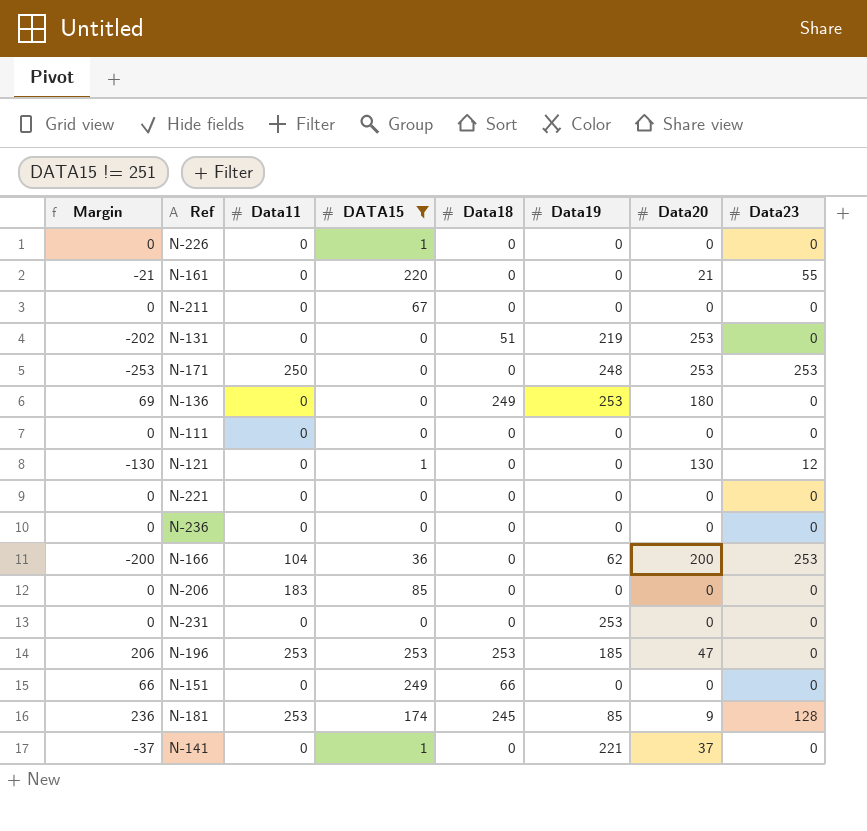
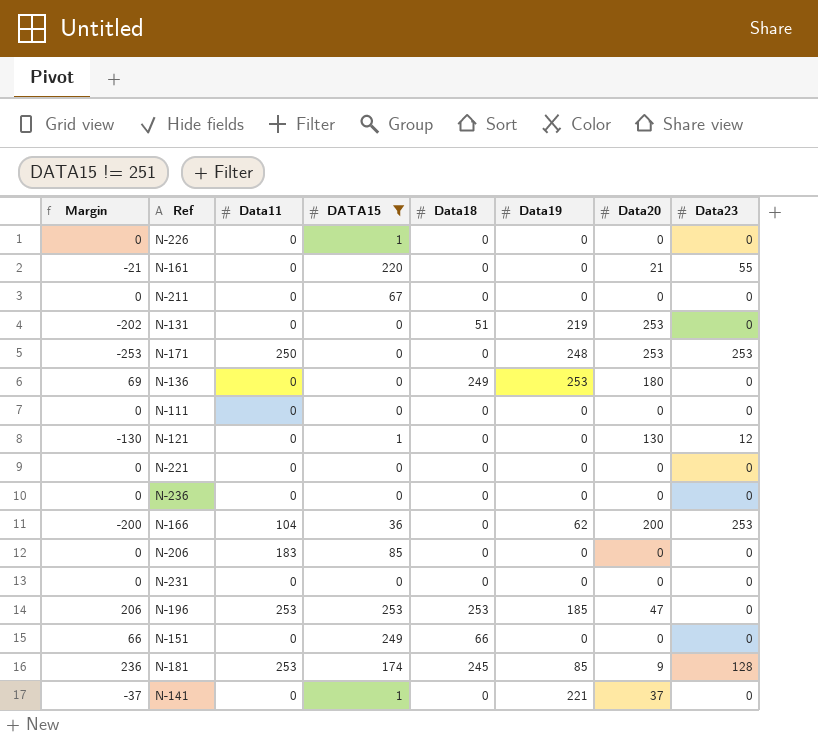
N-231 | Data19: 253 -> 0

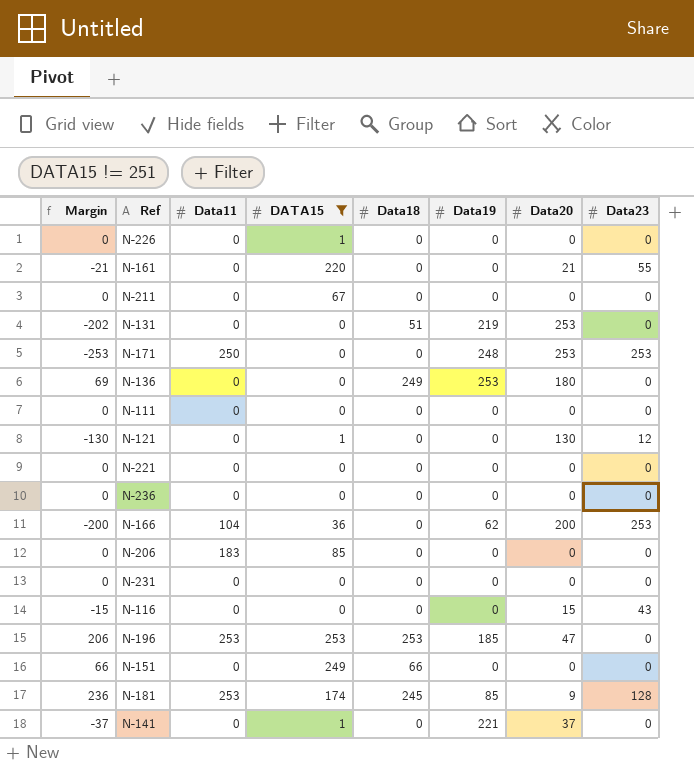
row N-116: none -> -15 | 0 | 0 | 0 | 0 | 15 | 43

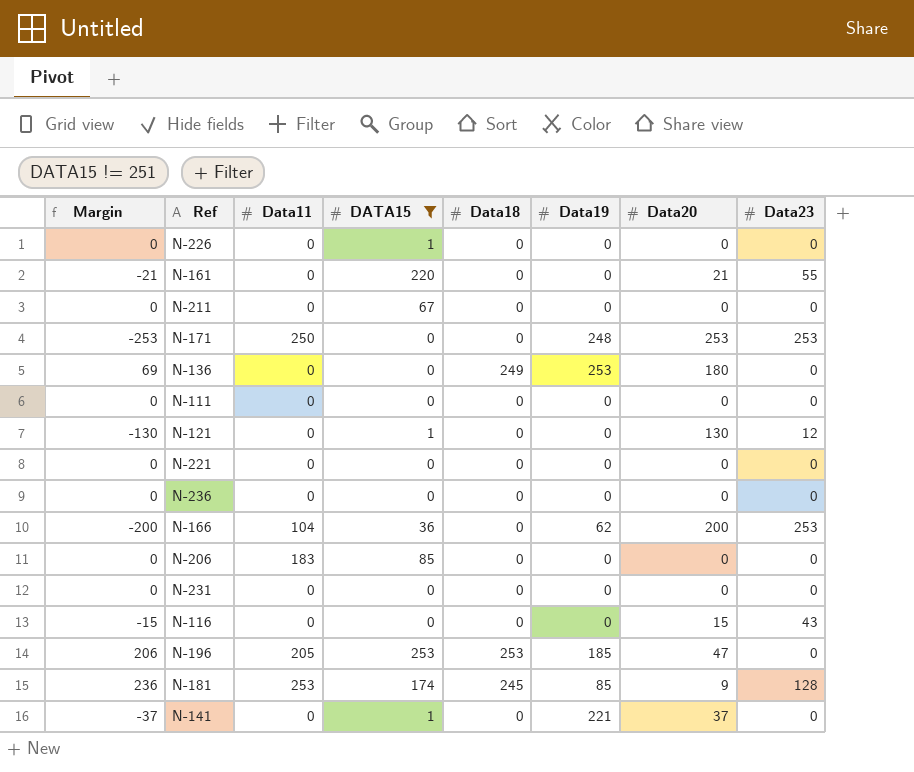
row N-131: -202 | 0 | 0 | 51 | 219 | 253 | 0 -> none
row N-151: 66 | 0 | 249 | 66 | 0 | 0 | 0 -> none
N-196 | Data11: 253 -> 205

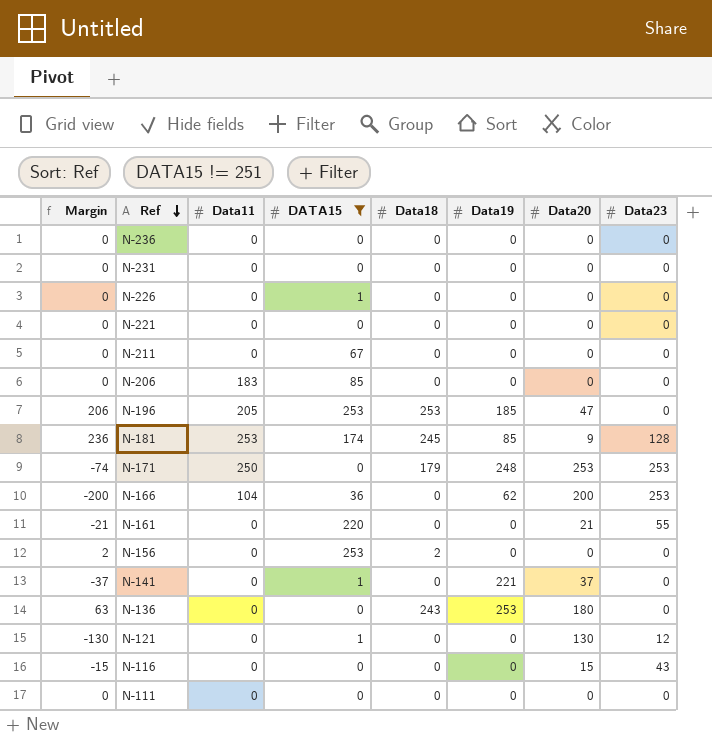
row order: none -> Ref descending
N-171 | Margin: -253 -> -74
N-171 | Data18: 0 -> 179
row N-156: none -> 2 | 0 | 253 | 2 | 0 | 0 | 0
N-136 | Margin: 69 -> 63
N-136 | Data18: 249 -> 243

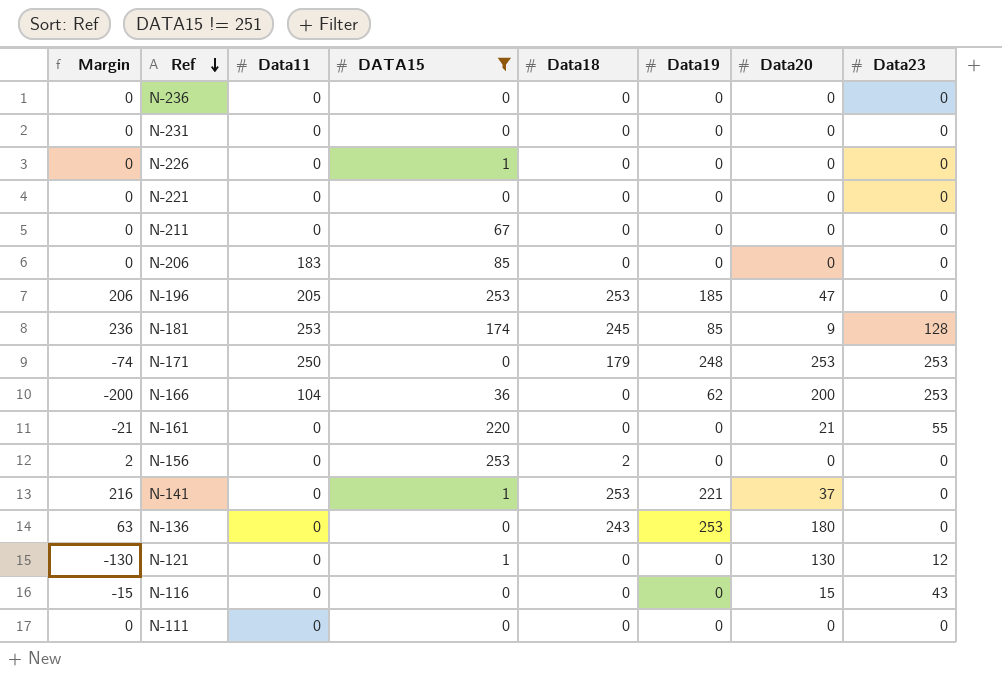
N-141 | Margin: -37 -> 216
N-141 | Data18: 0 -> 253

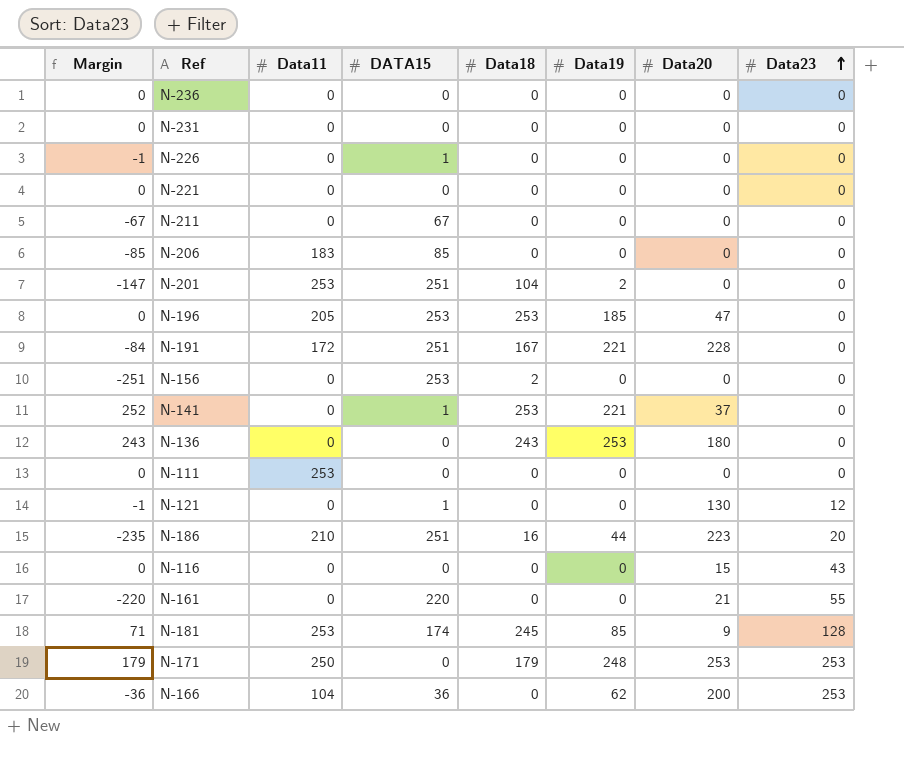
filter: DATA15 != 251 -> none
row order: Ref descending -> Data23 ascending
column Margin | formula: [Data18] - [Data20] -> [Data18] - [DATA15]
N-111 | Data11: 0 -> 253

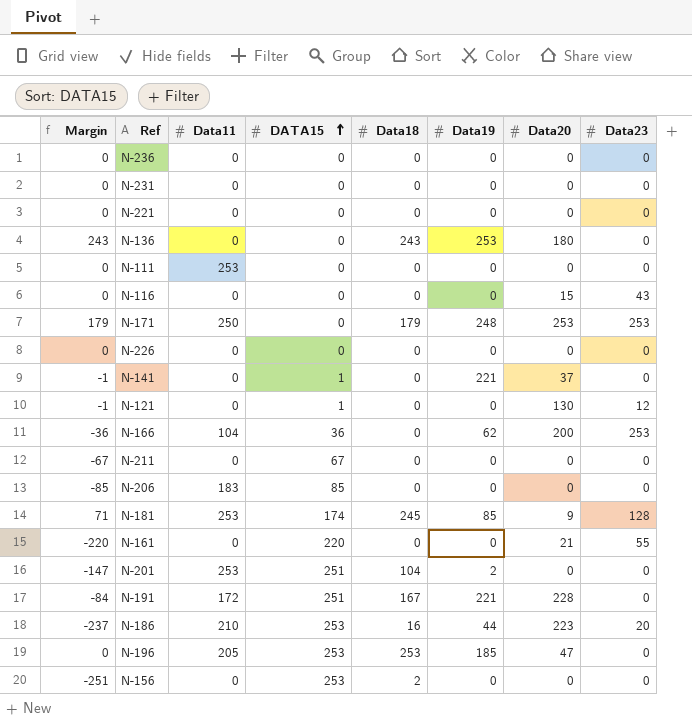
row order: Data23 ascending -> DATA15 ascending
N-226 | Margin: -1 -> 0
N-226 | DATA15: 1 -> 0
N-141 | Margin: 252 -> -1
N-141 | Data18: 253 -> 0
N-186 | Margin: -235 -> -237
N-186 | DATA15: 251 -> 253

